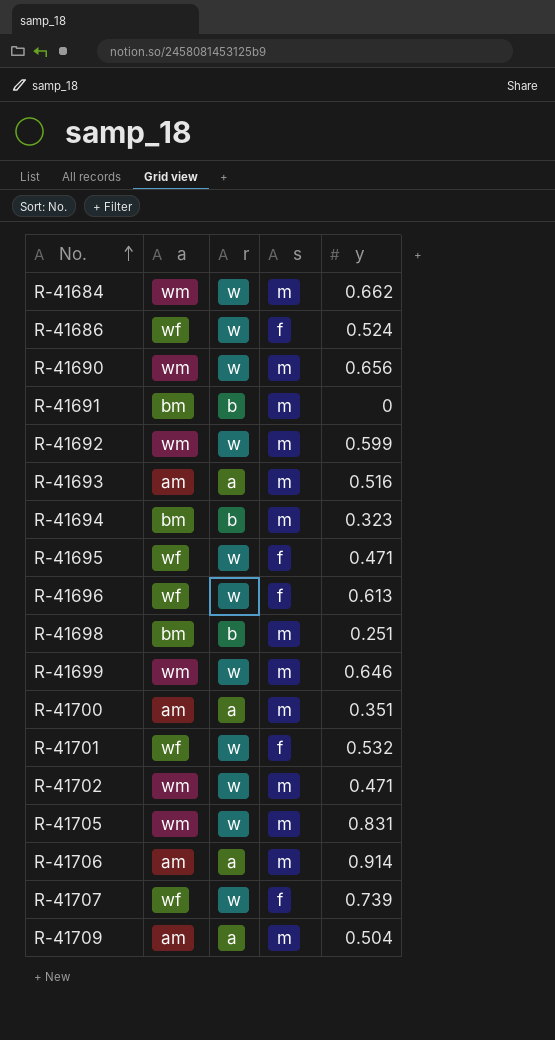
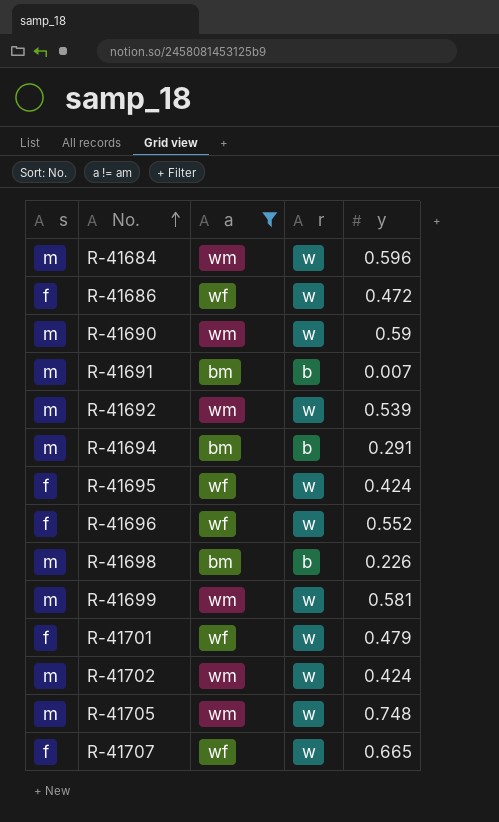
filter: none -> a != am
column s | position: 4 -> 1
R-41684 | y: 0.662 -> 0.596
R-41686 | y: 0.524 -> 0.472
R-41690 | y: 0.656 -> 0.59
R-41691 | y: 0 -> 0.007
R-41692 | y: 0.599 -> 0.539
R-41694 | y: 0.323 -> 0.291
R-41695 | y: 0.471 -> 0.424
R-41696 | y: 0.613 -> 0.552
R-41698 | y: 0.251 -> 0.226
R-41699 | y: 0.646 -> 0.581
R-41701 | y: 0.532 -> 0.479
R-41702 | y: 0.471 -> 0.424
R-41705 | y: 0.831 -> 0.748
R-41707 | y: 0.739 -> 0.665

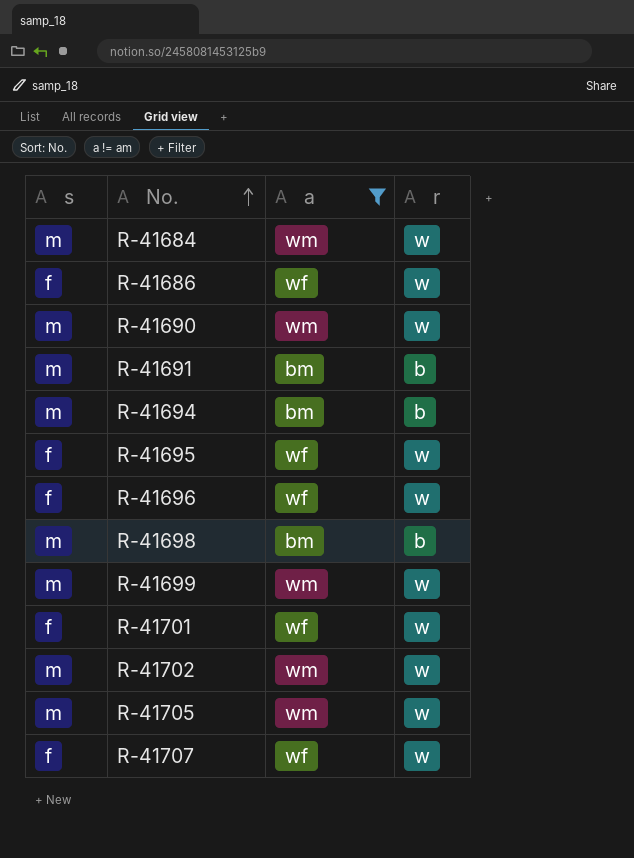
column y | position: 5 -> none
row R-41692: m | wm | w | 0.539 -> none

